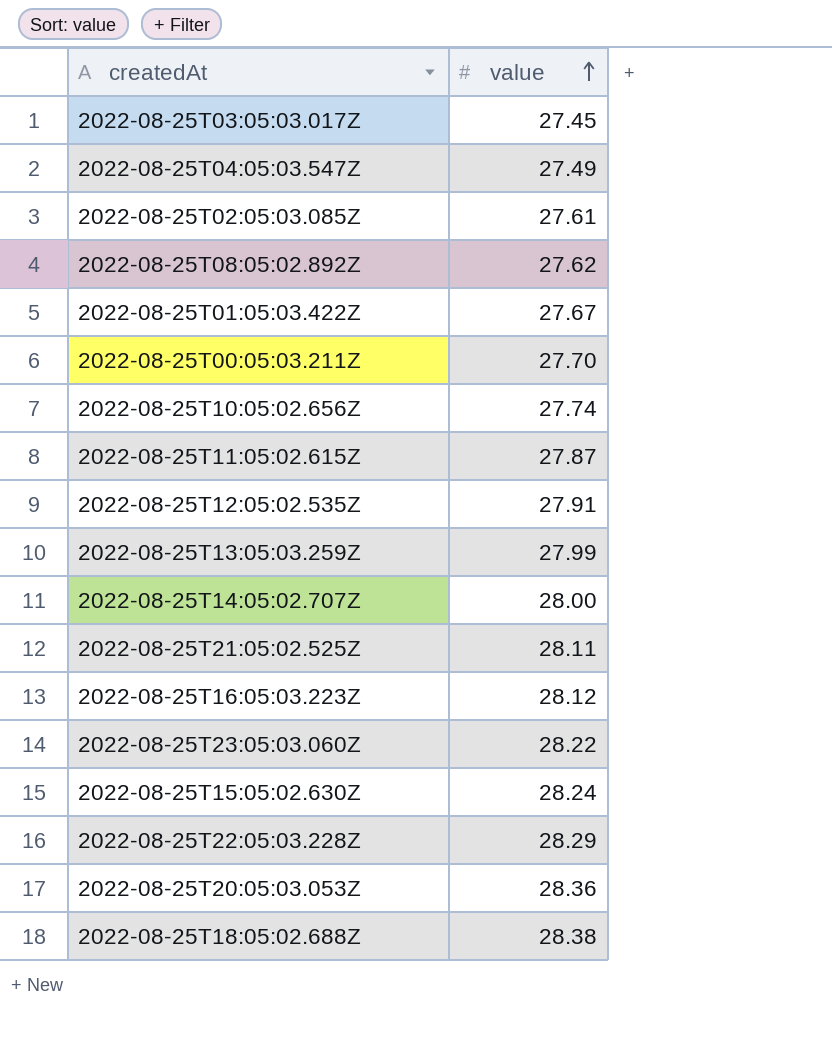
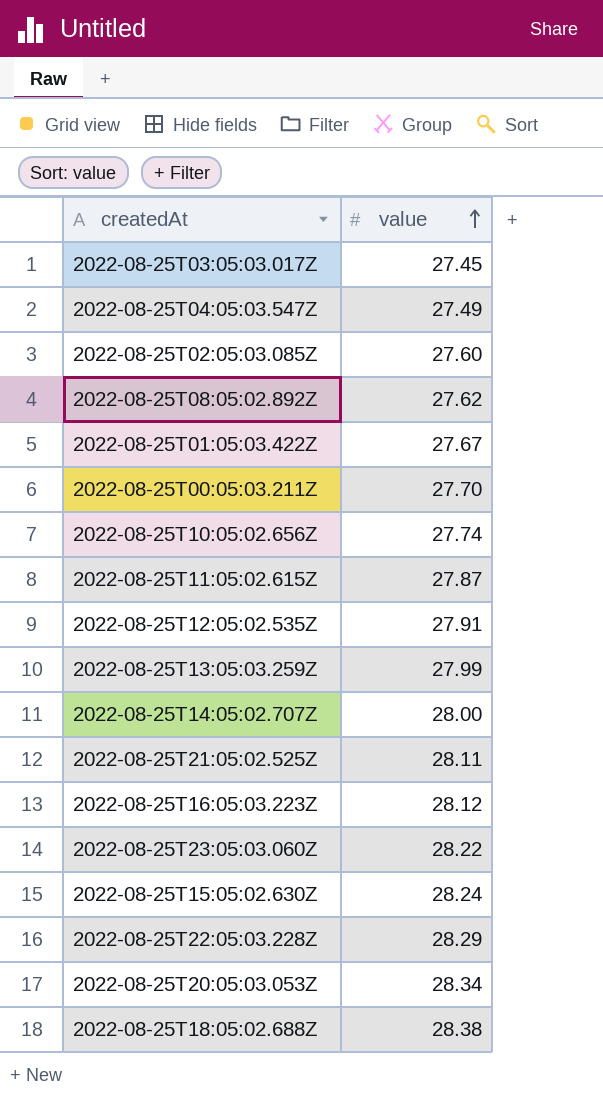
2022-08-25T02:05:03.085Z | value: 27.61 -> 27.60
2022-08-25T20:05:03.053Z | value: 28.36 -> 28.34

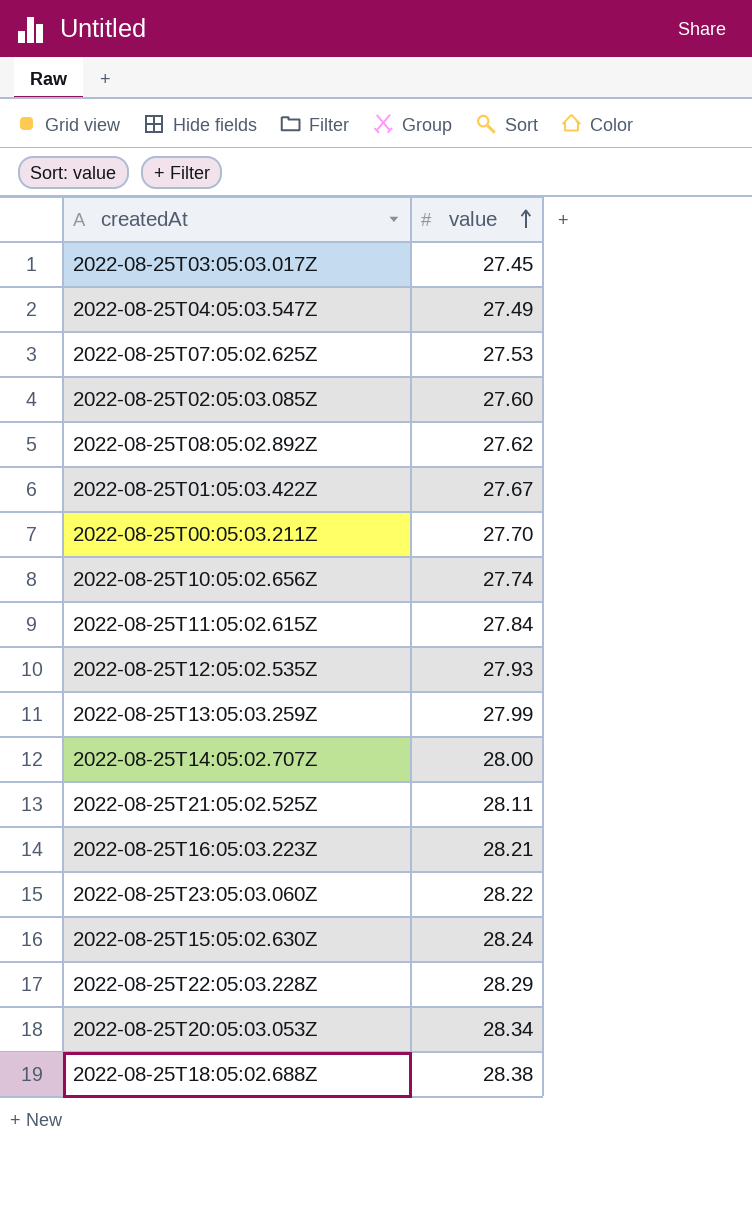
row 2022-08-25T07:05:02.625Z: none -> 27.53
2022-08-25T11:05:02.615Z | value: 27.87 -> 27.84
2022-08-25T12:05:02.535Z | value: 27.91 -> 27.93
2022-08-25T16:05:03.223Z | value: 28.12 -> 28.21

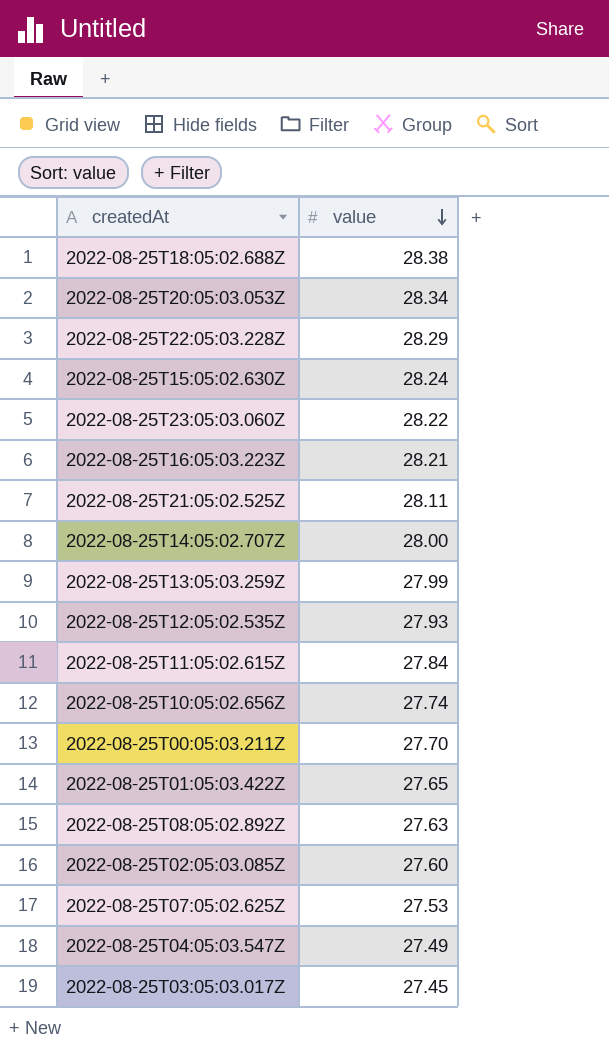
row order: value ascending -> value descending
2022-08-25T01:05:03.422Z | value: 27.67 -> 27.65
2022-08-25T08:05:02.892Z | value: 27.62 -> 27.63

